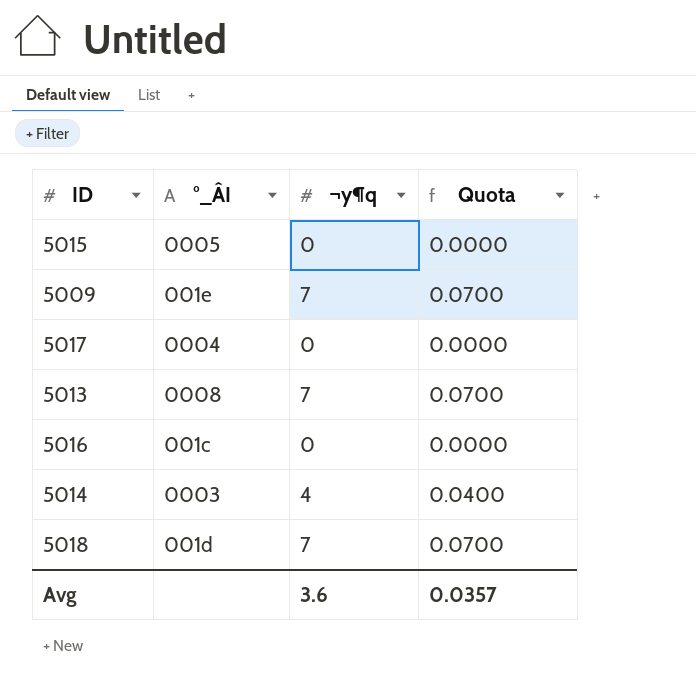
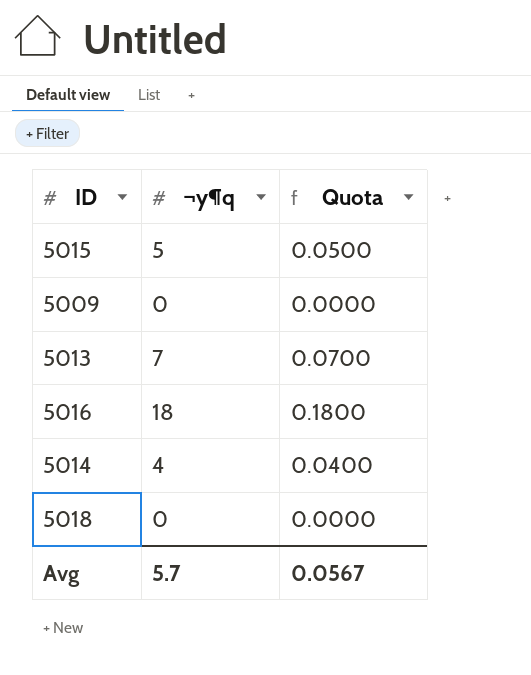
column °_ÂI | position: 2 -> none
row 5017: 0004 | 0 | 0.0000 -> none
5015 | ¬y¶q: 0 -> 5
5015 | Quota: 0.0000 -> 0.0500
5009 | ¬y¶q: 7 -> 0
5009 | Quota: 0.0700 -> 0.0000
5016 | ¬y¶q: 0 -> 18
5016 | Quota: 0.0000 -> 0.1800
5018 | ¬y¶q: 7 -> 0
5018 | Quota: 0.0700 -> 0.0000
Avg | ¬y¶q: 3.6 -> 5.7
Avg | Quota: 0.0357 -> 0.0567

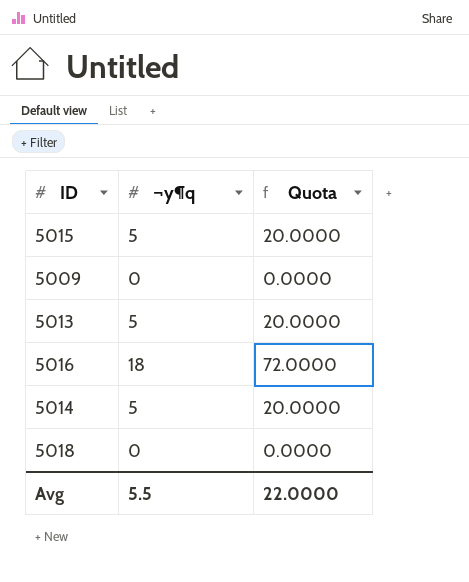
column Quota | formula: [¬y¶q] * 0.01 -> [¬y¶q] * 4
5013 | ¬y¶q: 7 -> 5
5014 | ¬y¶q: 4 -> 5
Avg | ¬y¶q: 5.7 -> 5.5
Avg | Quota: 0.0567 -> 22.0000

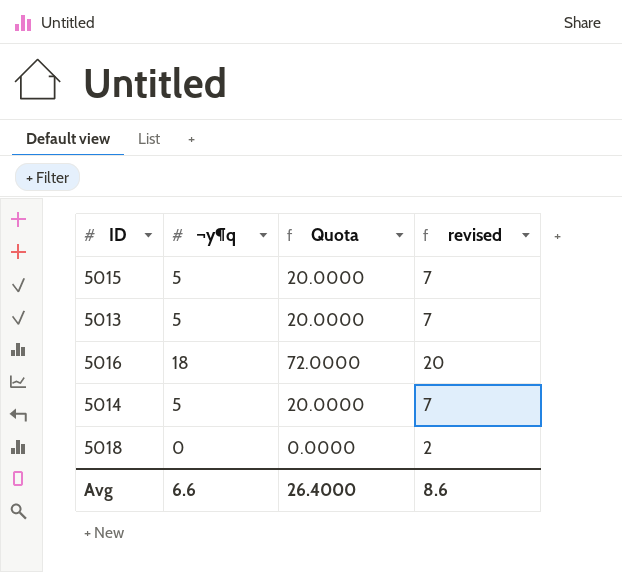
column revised | formula: none -> [¬y¶q] + 2
row 5009: 0 | 0.0000 -> none
Avg | ¬y¶q: 5.5 -> 6.6
Avg | Quota: 22.0000 -> 26.4000

